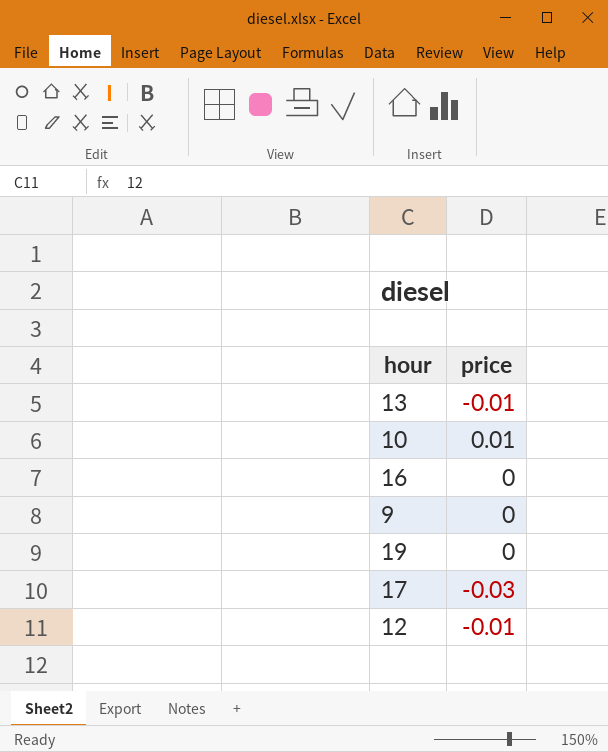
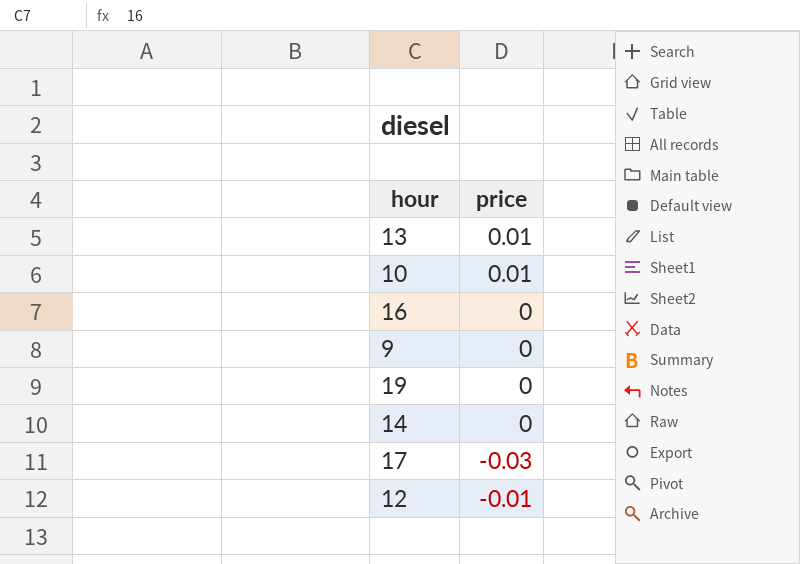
13 | price: -0.01 -> 0.01
row 14: none -> 0

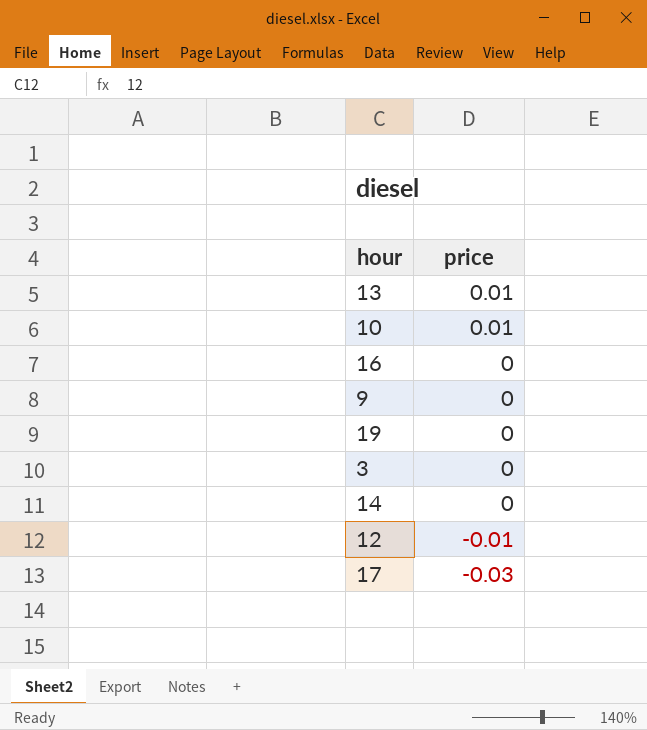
row order: none -> price descending
row 3: none -> 0

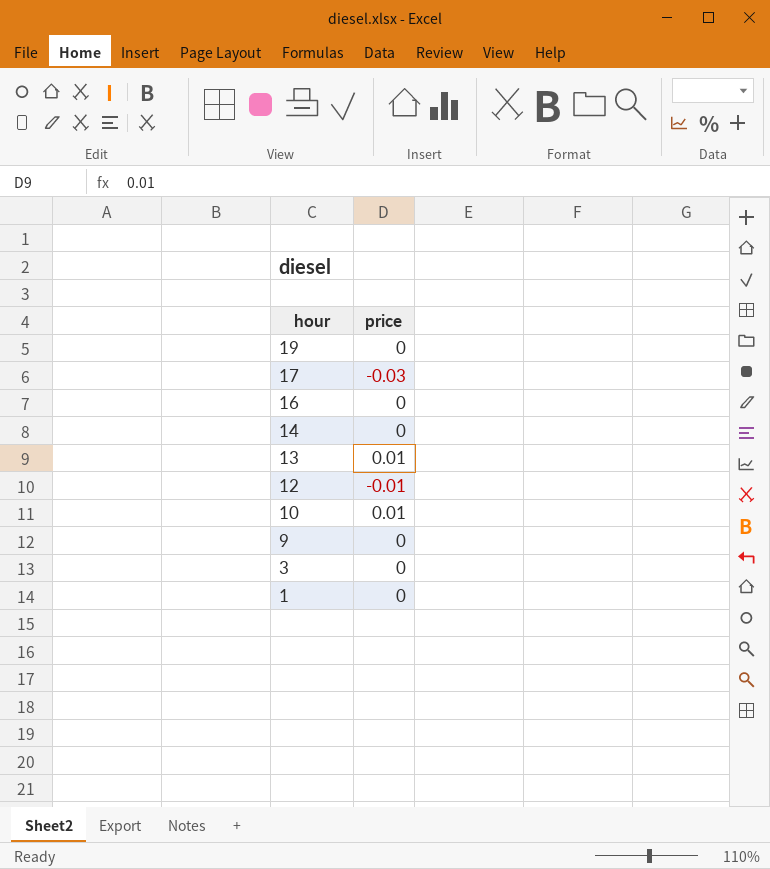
row order: price descending -> hour descending
row 1: none -> 0

